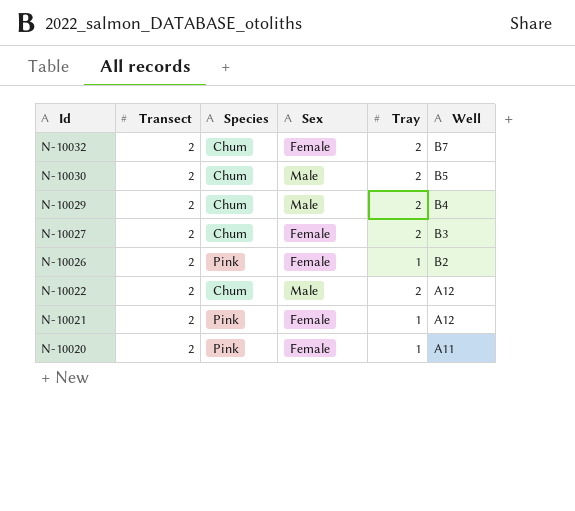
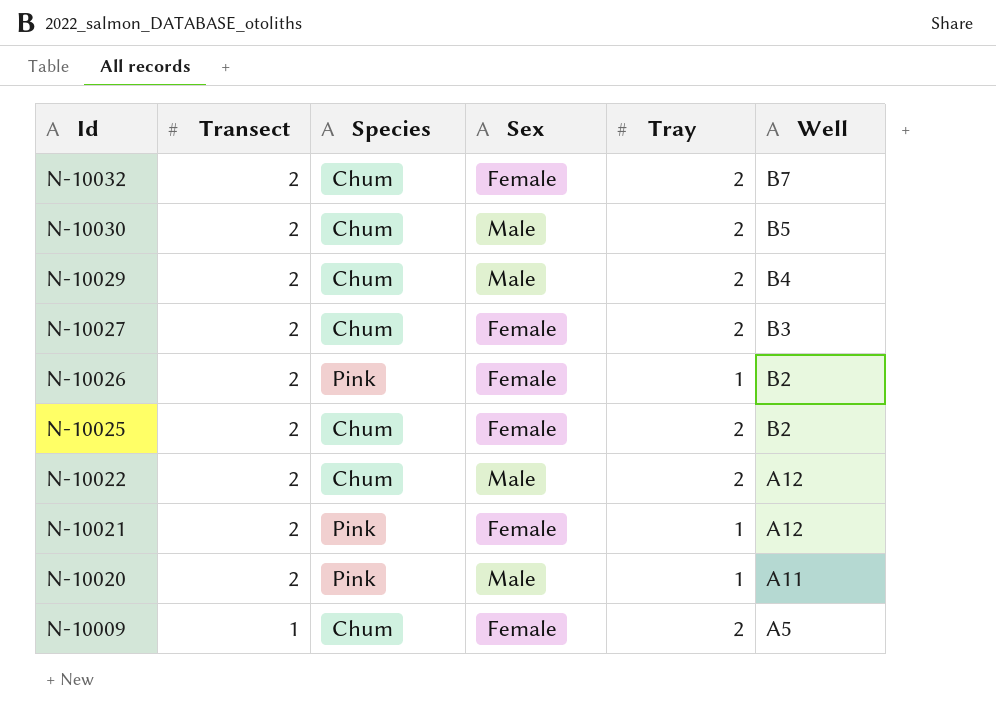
row N-10025: none -> 2 | Chum | Female | 2 | B2
N-10020 | Sex: Female -> Male
row N-10009: none -> 1 | Chum | Female | 2 | A5

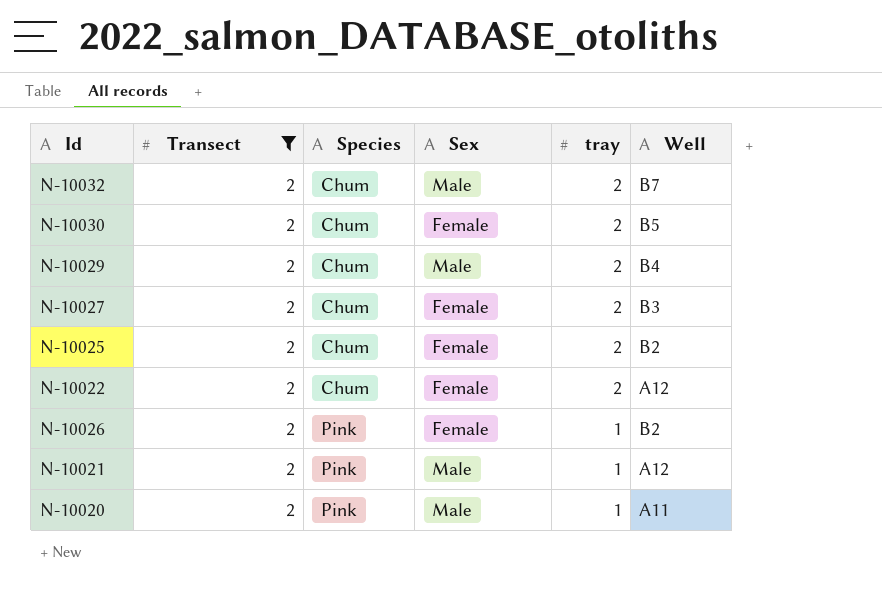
filter: none -> Transect = 2
row order: Id descending -> Species ascending
column name: Tray -> tray
N-10032 | Sex: Female -> Male
N-10030 | Sex: Male -> Female
N-10022 | Sex: Male -> Female
N-10021 | Sex: Female -> Male

